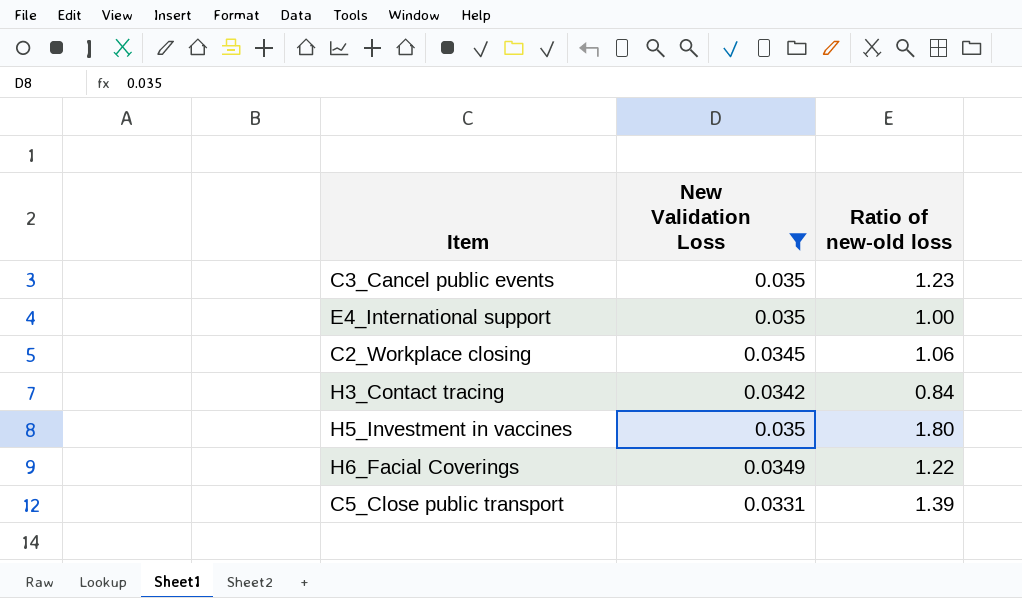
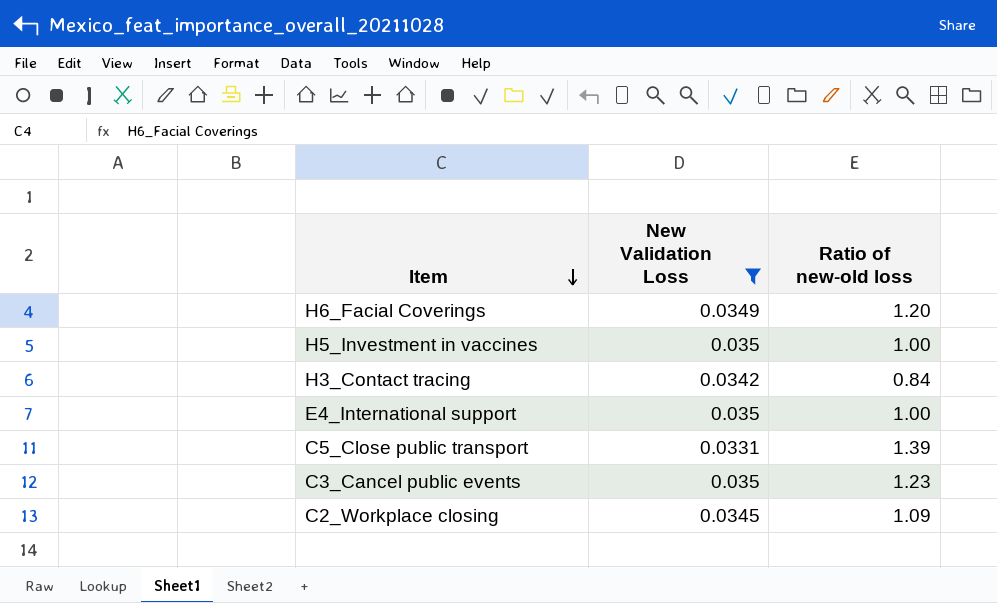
row order: none -> Item descending
H6_Facial Coverings | Ratio of new-old loss: 1.22 -> 1.20
H5_Investment in vaccines | Ratio of new-old loss: 1.80 -> 1.00
C2_Workplace closing | Ratio of new-old loss: 1.06 -> 1.09

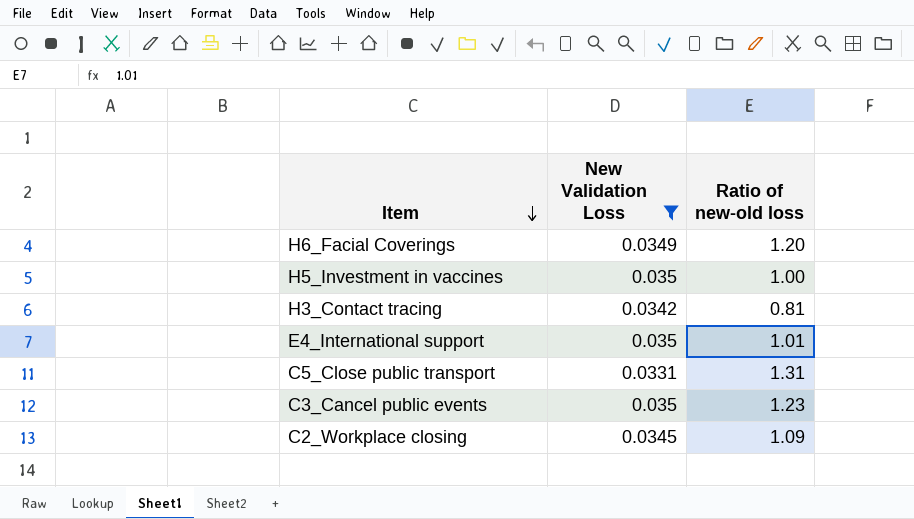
H3_Contact tracing | Ratio of new-old loss: 0.84 -> 0.81
E4_International support | Ratio of new-old loss: 1.00 -> 1.01
C5_Close public transport | Ratio of new-old loss: 1.39 -> 1.31

